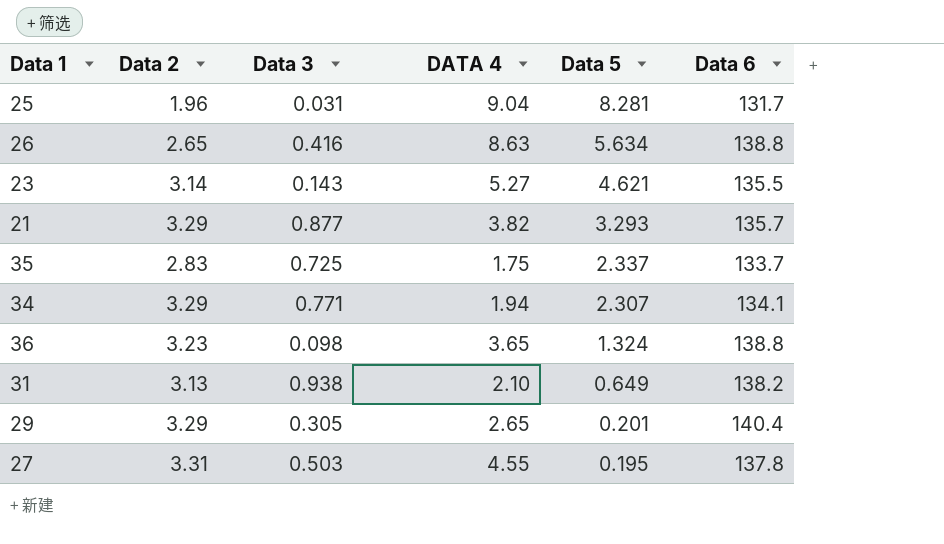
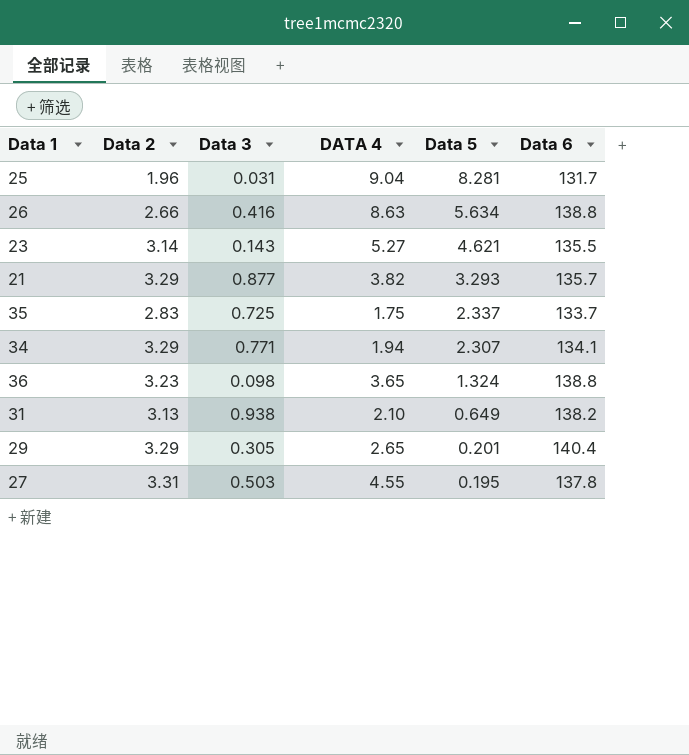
26 | Data 2: 2.65 -> 2.66

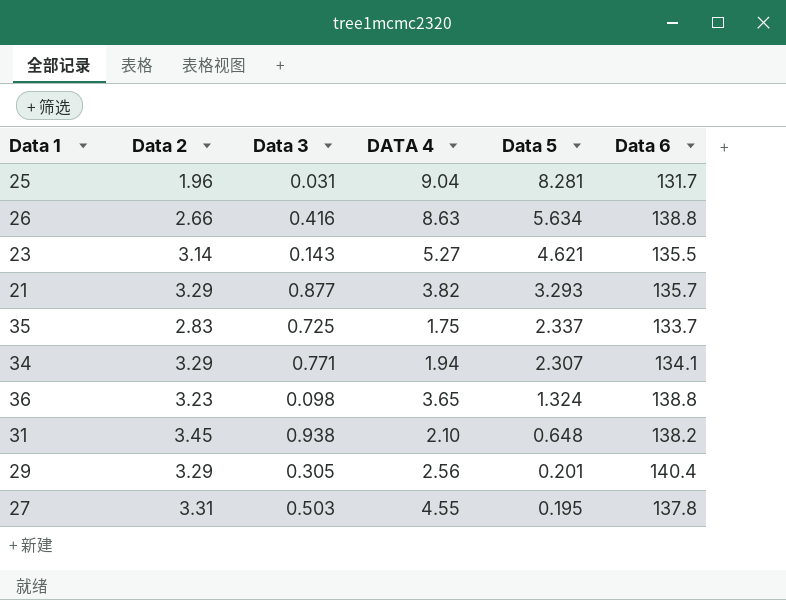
31 | Data 2: 3.13 -> 3.45
31 | Data 5: 0.649 -> 0.648
29 | DATA 4: 2.65 -> 2.56

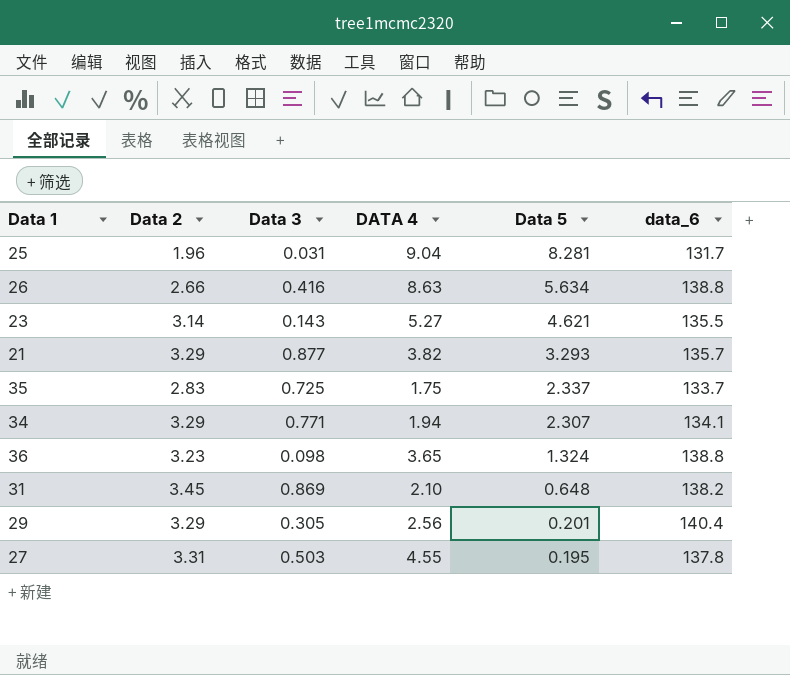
column name: Data 6 -> data_6
31 | Data 3: 0.938 -> 0.869

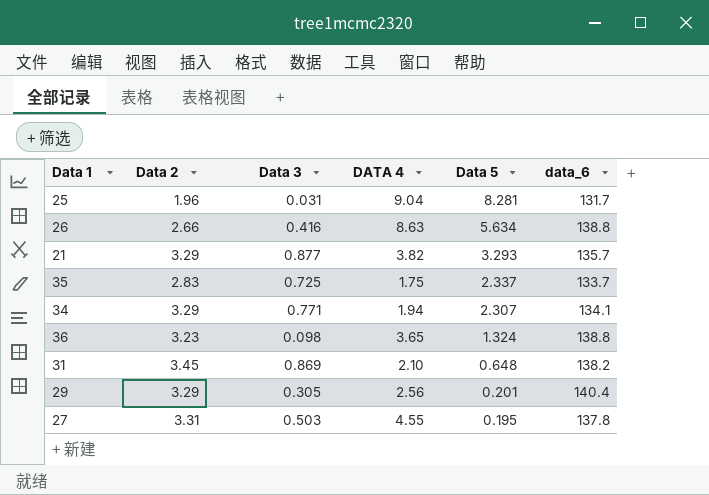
row 23: 3.14 | 0.143 | 5.27 | 4.621 | 135.5 -> none

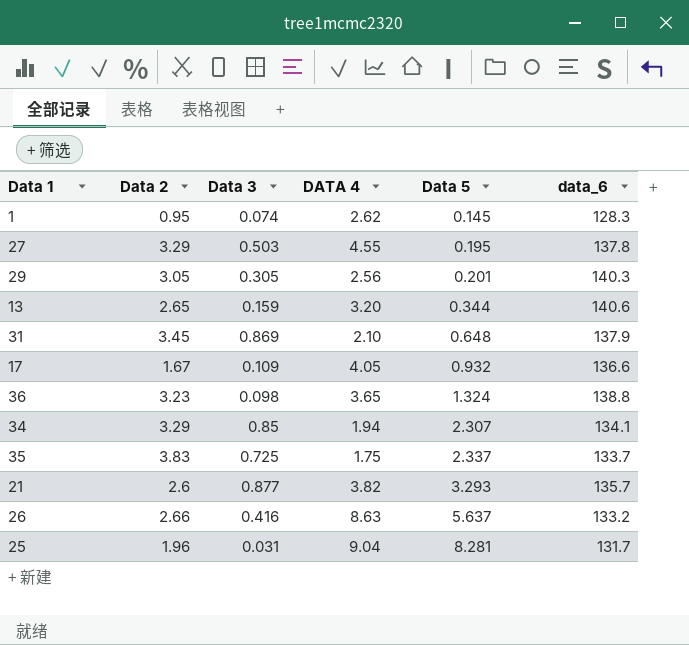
row order: Data 5 descending -> Data 5 ascending
row 1: none -> 0.95 | 0.074 | 2.62 | 0.145 | 128.3
27 | Data 2: 3.31 -> 3.29
29 | Data 2: 3.29 -> 3.05
29 | data_6: 140.4 -> 140.3
row 13: none -> 2.65 | 0.159 | 3.20 | 0.344 | 140.6
31 | data_6: 138.2 -> 137.9
row 17: none -> 1.67 | 0.109 | 4.05 | 0.932 | 136.6
34 | Data 3: 0.771 -> 0.85
35 | Data 2: 2.83 -> 3.83
21 | Data 2: 3.29 -> 2.6
26 | Data 5: 5.634 -> 5.637
26 | data_6: 138.8 -> 133.2

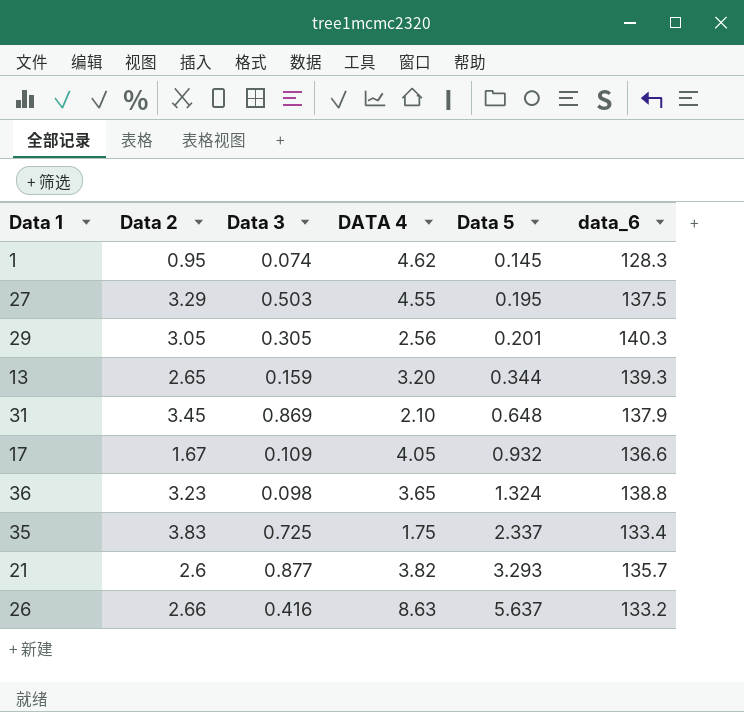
row 34: 3.29 | 0.85 | 1.94 | 2.307 | 134.1 -> none
row 25: 1.96 | 0.031 | 9.04 | 8.281 | 131.7 -> none
1 | DATA 4: 2.62 -> 4.62
27 | data_6: 137.8 -> 137.5
13 | data_6: 140.6 -> 139.3
35 | data_6: 133.7 -> 133.4

